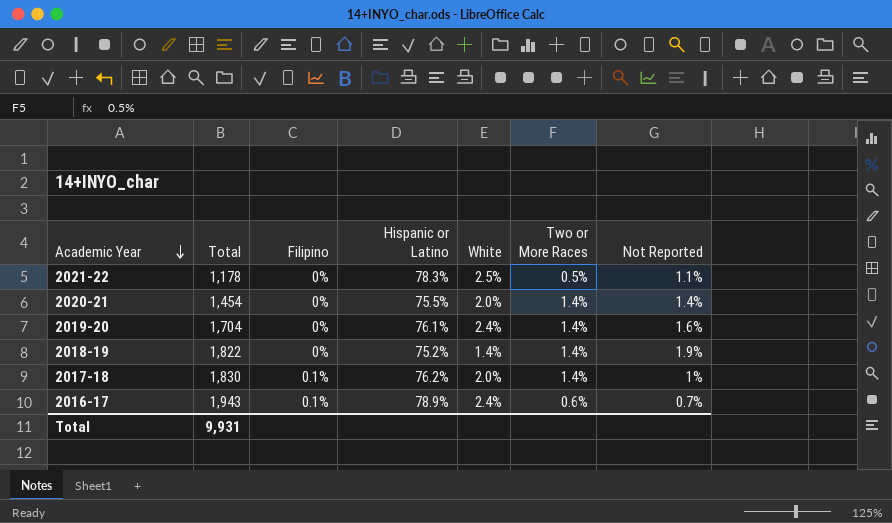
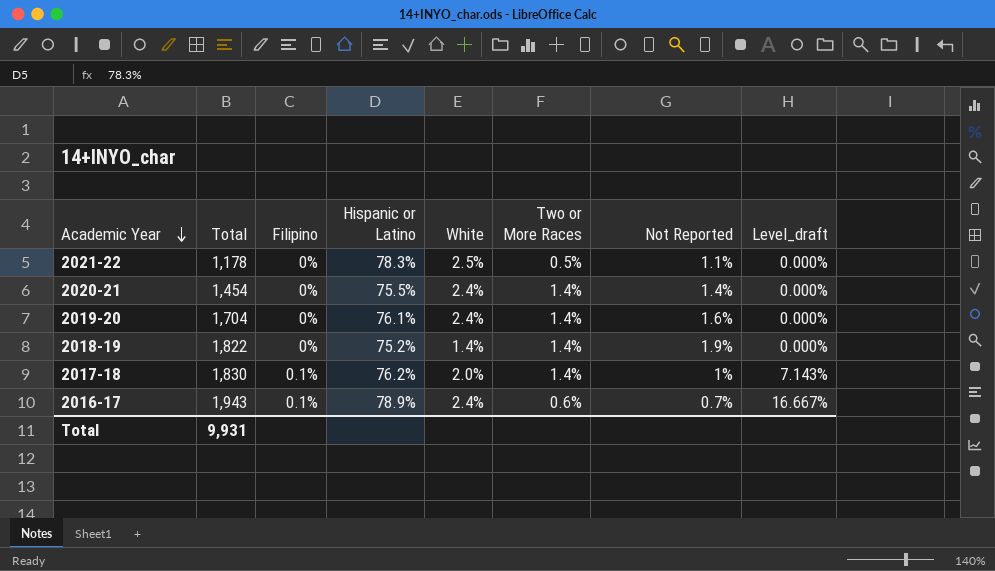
column Level_draft | formula: none -> [Filipino] / [Two or More Races]
2020-21 | White: 2.0% -> 2.4%

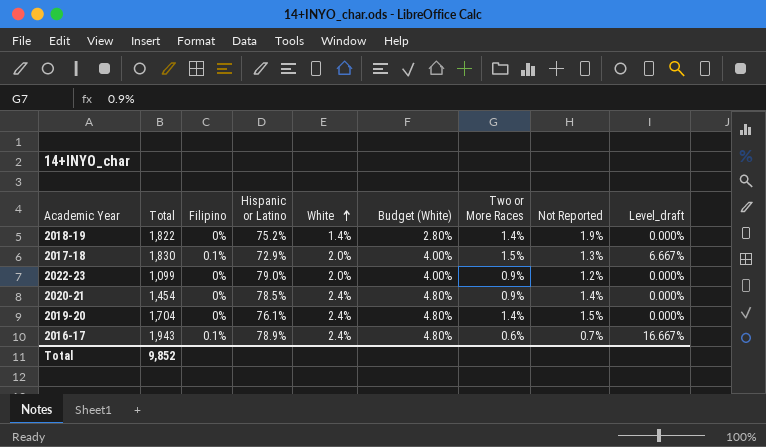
row order: Academic Year descending -> White ascending
column Budget (White) | formula: none -> [White] * 2
row 2021-22: 1,178 | 0% | 78.3% | 2.5% | 0.5% | 1.1% | 0.000% -> none
2017-18 | Hispanic or Latino: 76.2% -> 72.9%
2017-18 | Two or More Races: 1.4% -> 1.5%
2017-18 | Not Reported: 1% -> 1.3%
2017-18 | Level_draft: 7.143% -> 6.667%
row 2022-23: none -> 1,099 | 0% | 79.0% | 2.0% | 4.00% | 0.9% | 1.2% | 0.000%
2020-21 | Hispanic or Latino: 75.5% -> 78.5%
2020-21 | Two or More Races: 1.4% -> 0.9%
2019-20 | Not Reported: 1.6% -> 1.5%
Total | Total: 9,931 -> 9,852

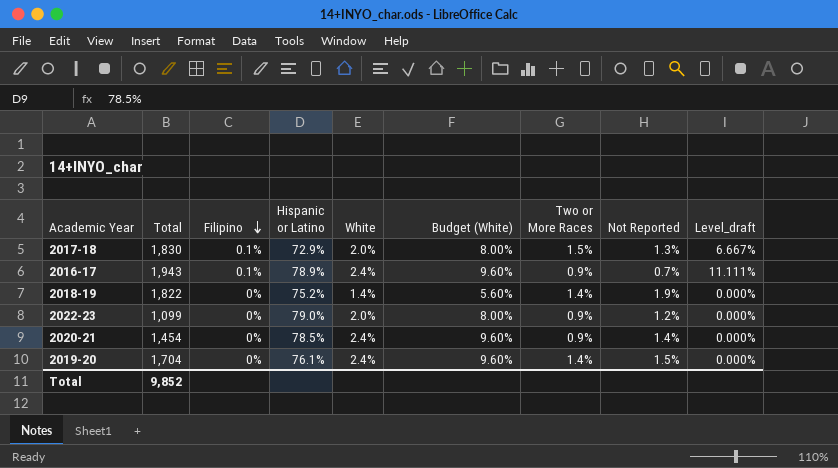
row order: White ascending -> Filipino descending
column Budget (White) | formula: [White] * 2 -> [White] * 4
2016-17 | Two or More Races: 0.6% -> 0.9%
2016-17 | Level_draft: 16.667% -> 11.111%

